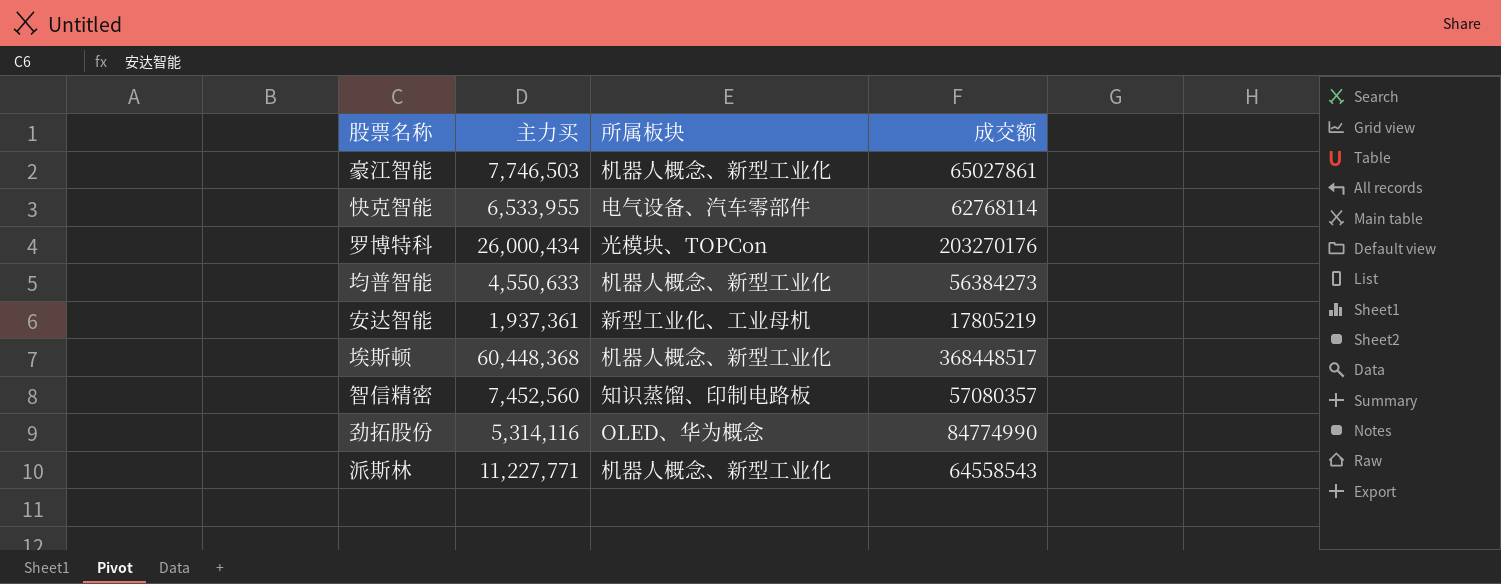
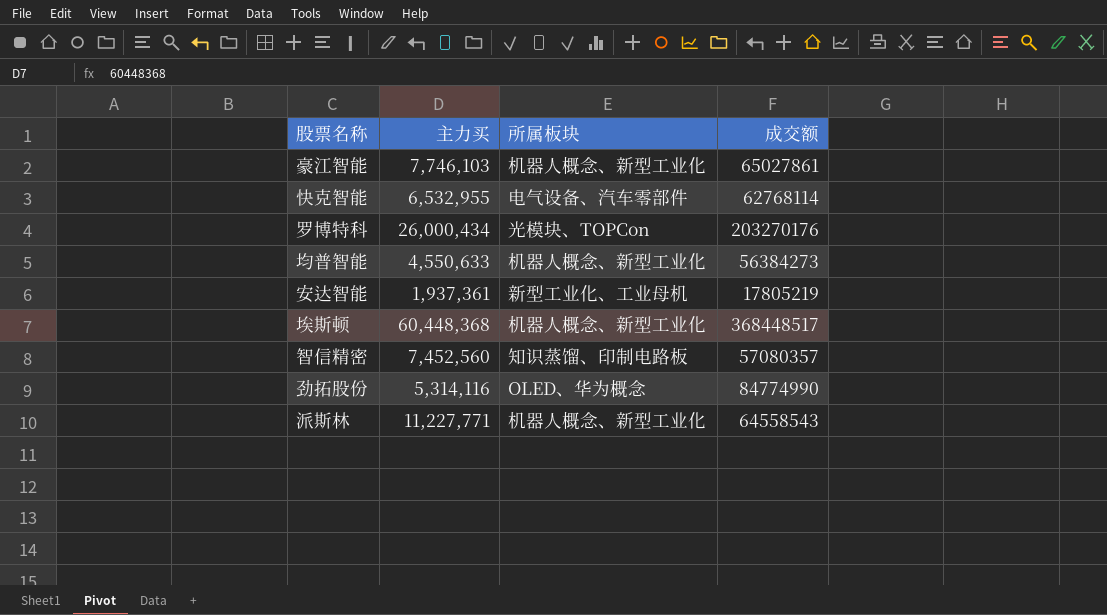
豪江智能 | 主力买: 7,746,503 -> 7,746,103
快克智能 | 主力买: 6,533,955 -> 6,532,955

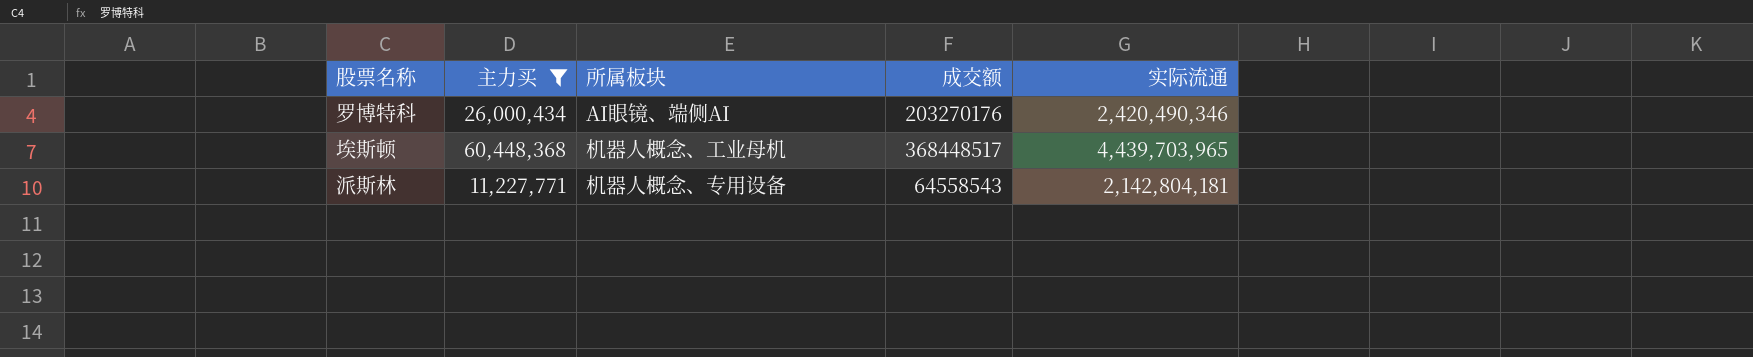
filter: none -> 主力买 >= 11,227,771
column 实际流通 | position: none -> 5
罗博特科 | 所属板块: 光模块、TOPCon -> AI眼镜、端侧AI
埃斯顿 | 所属板块: 机器人概念、新型工业化 -> 机器人概念、工业母机
派斯林 | 所属板块: 机器人概念、新型工业化 -> 机器人概念、专用设备

